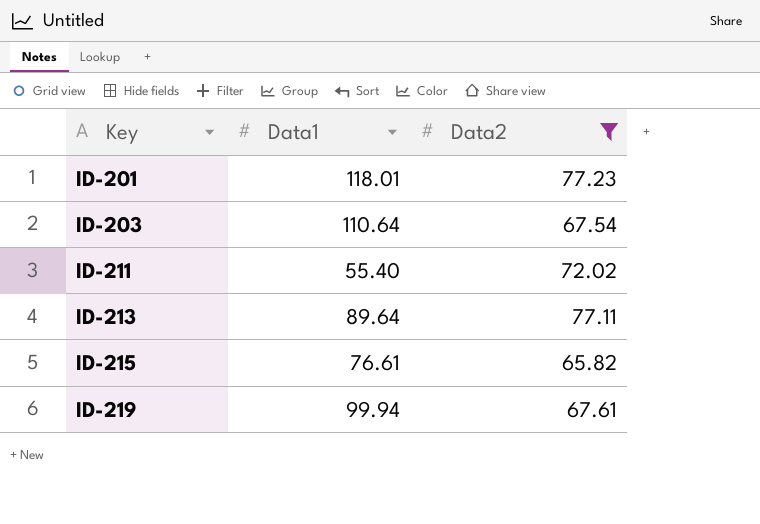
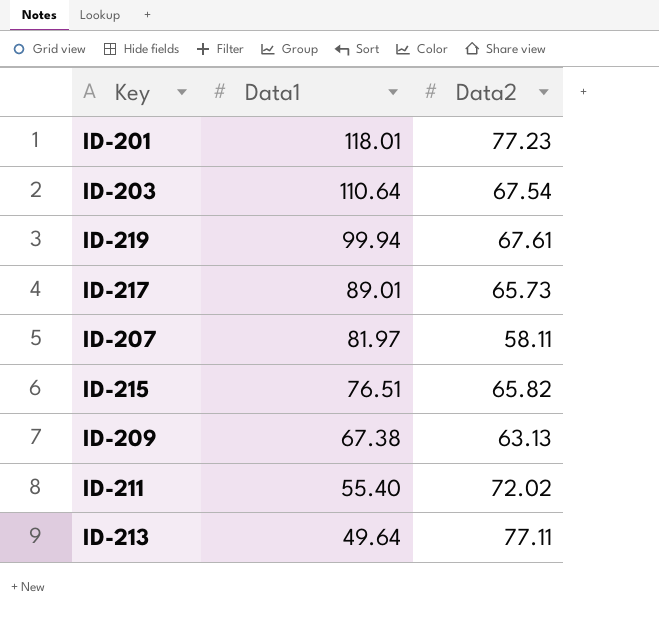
filter: Data2 >= 65.82 -> none
row order: Key ascending -> Data1 descending
ID-215 | Data1: 76.61 -> 76.51
ID-213 | Data1: 89.64 -> 49.64

